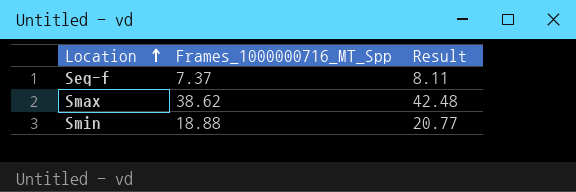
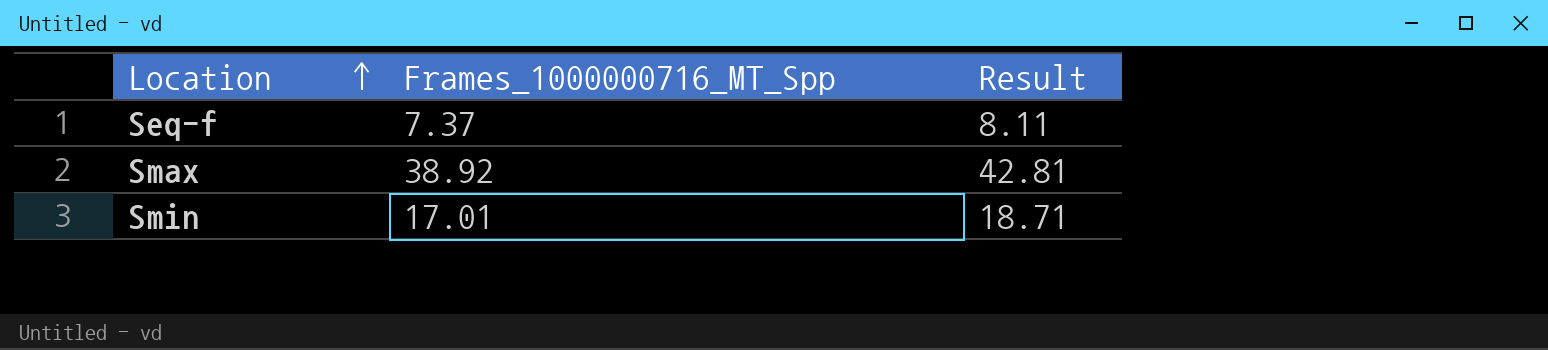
Smax | Frames_1000000716_MT_Spp: 38.62 -> 38.92
Smax | Result: 42.48 -> 42.81
Smin | Frames_1000000716_MT_Spp: 18.88 -> 17.01
Smin | Result: 20.77 -> 18.71

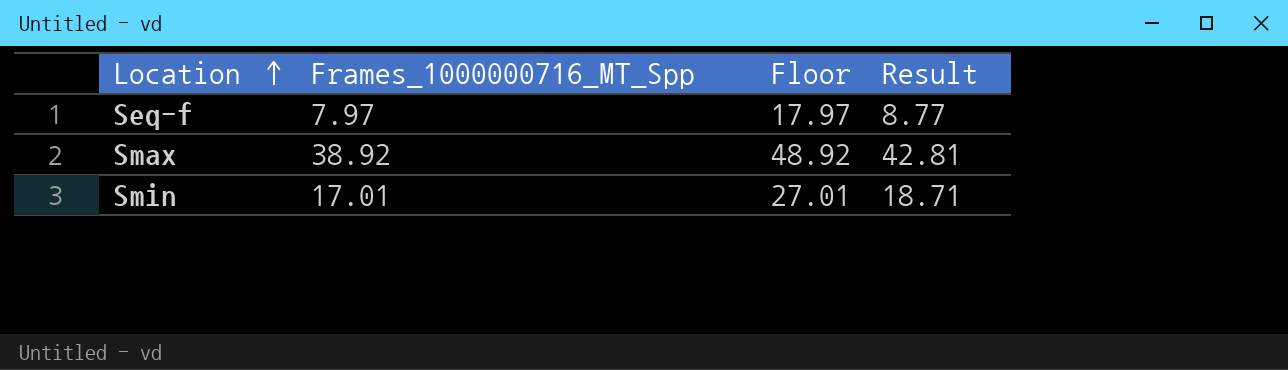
column Floor | formula: none -> [Frames_1000000716_MT_Spp] + 10
Seq-f | Frames_1000000716_MT_Spp: 7.37 -> 7.97
Seq-f | Result: 8.11 -> 8.77

